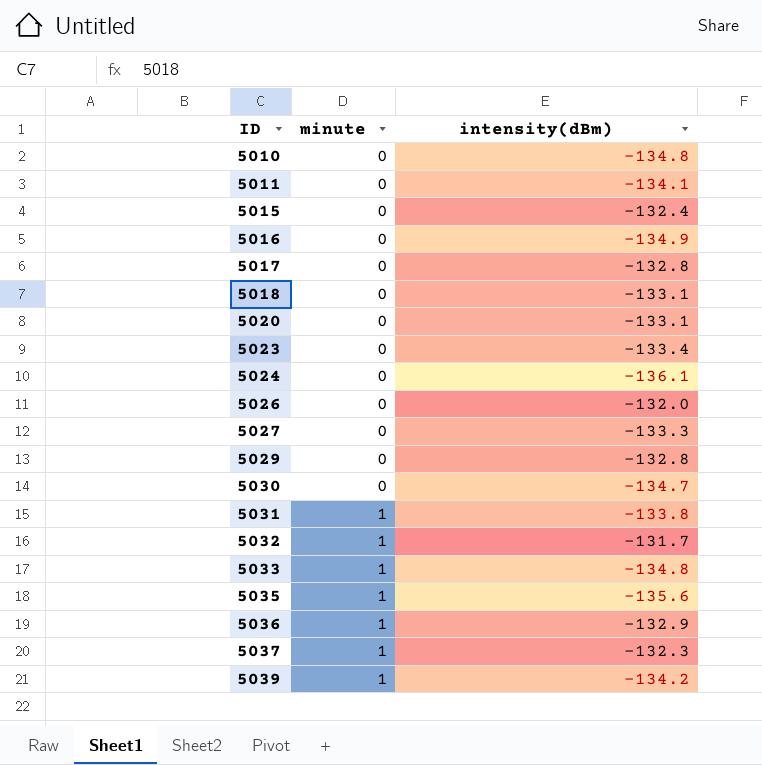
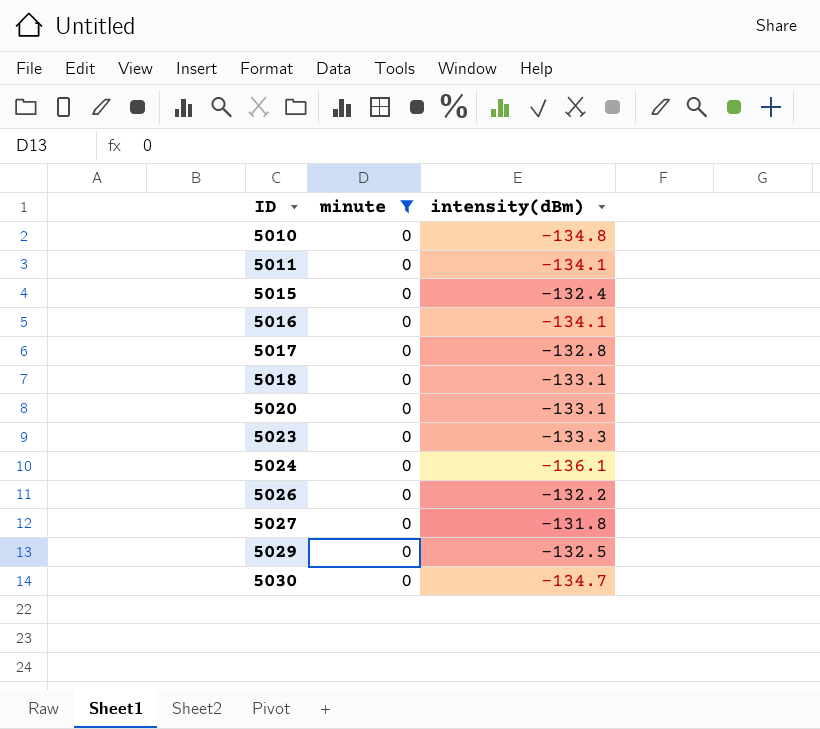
filter: none -> minute = 0
5016 | intensity(dBm): -134.9 -> -134.1
5023 | intensity(dBm): -133.4 -> -133.3
5026 | intensity(dBm): -132.0 -> -132.2
5027 | intensity(dBm): -133.3 -> -131.8
5029 | intensity(dBm): -132.8 -> -132.5

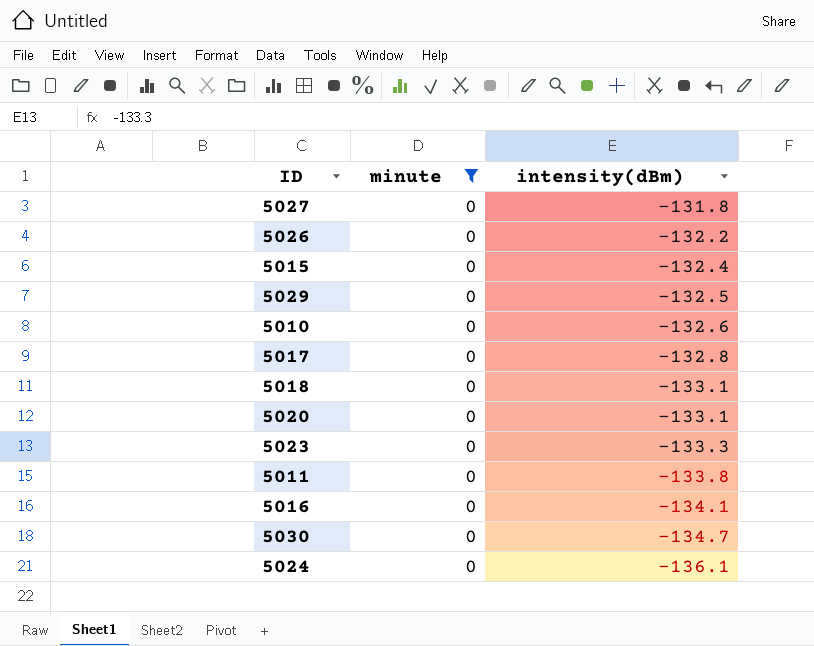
row order: ID ascending -> intensity(dBm) descending
5010 | intensity(dBm): -134.8 -> -132.6
5011 | intensity(dBm): -134.1 -> -133.8

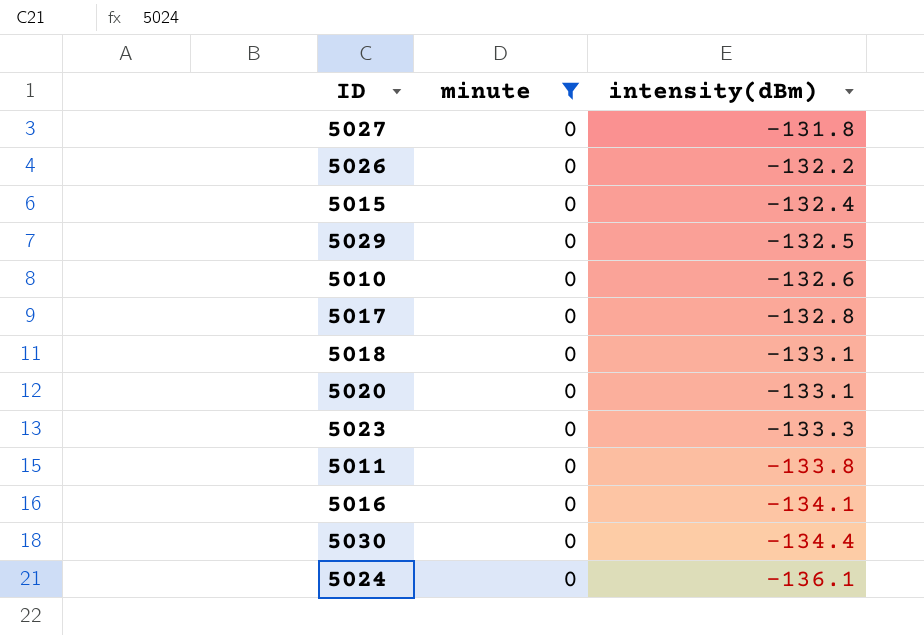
5030 | intensity(dBm): -134.7 -> -134.4

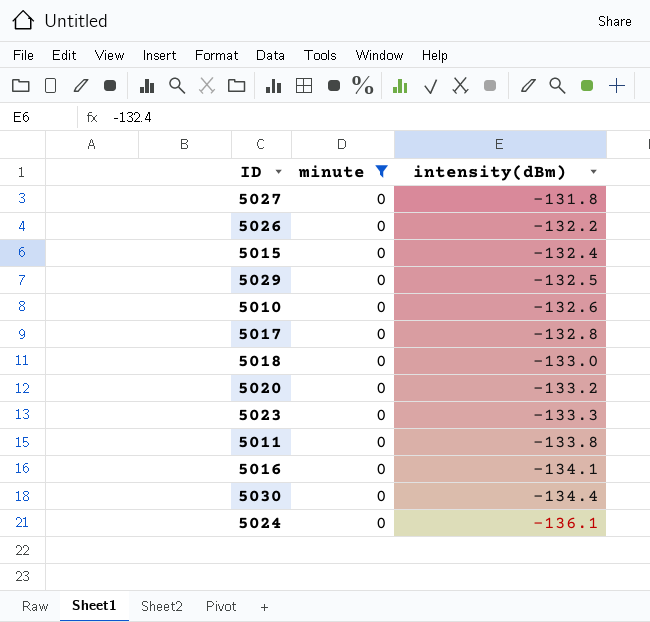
5018 | intensity(dBm): -133.1 -> -133.0
5020 | intensity(dBm): -133.1 -> -133.2

